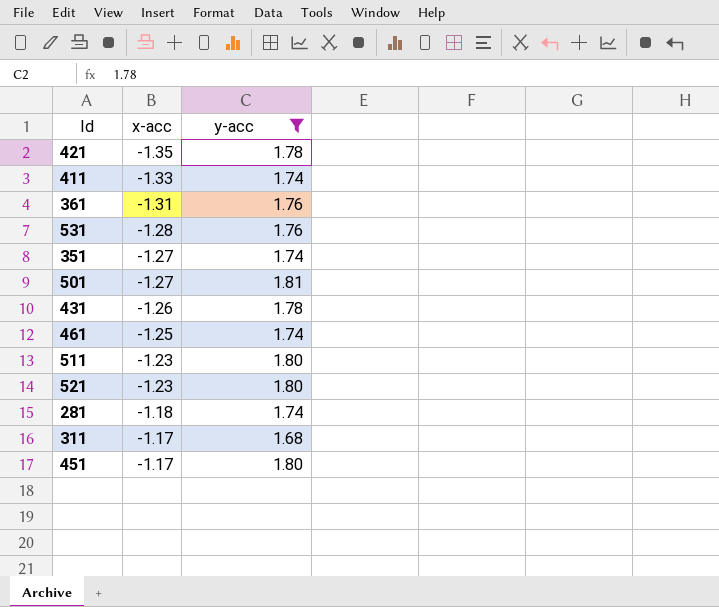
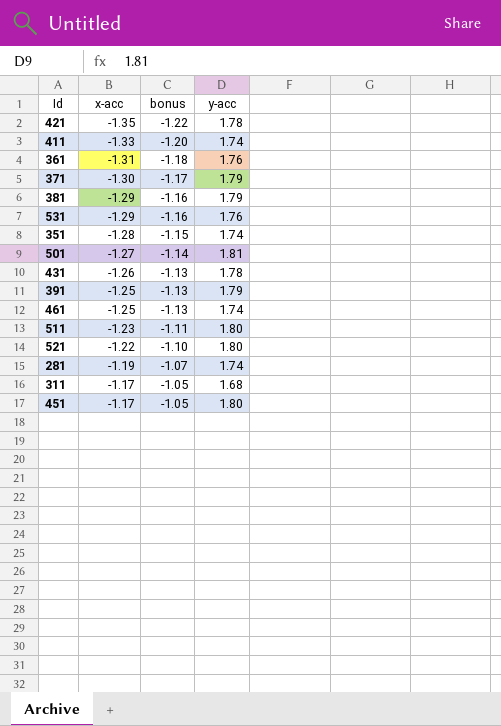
filter: y-acc != 1.79 -> none
column bonus | formula: none -> [x-acc] * 0.9
531 | x-acc: -1.28 -> -1.29
351 | x-acc: -1.27 -> -1.28
521 | x-acc: -1.23 -> -1.22
281 | x-acc: -1.18 -> -1.19

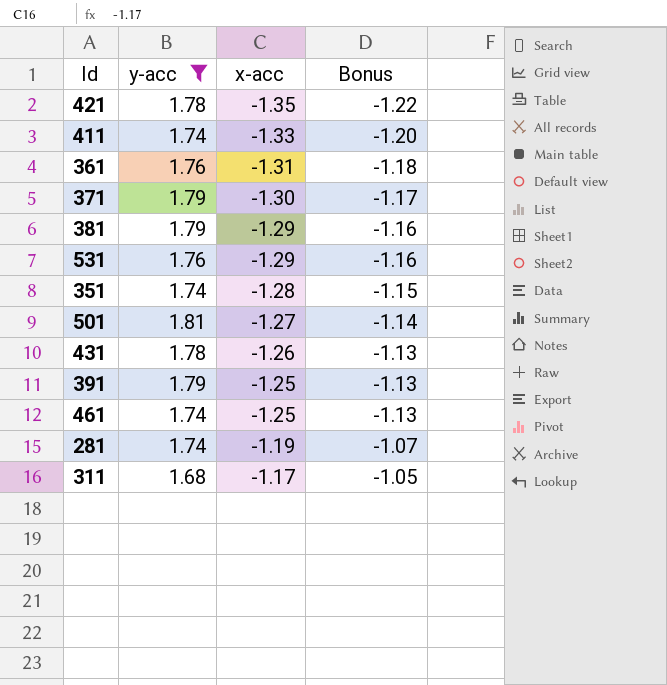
filter: none -> y-acc != 1.80
column y-acc | position: 4 -> 2
column name: bonus -> Bonus

